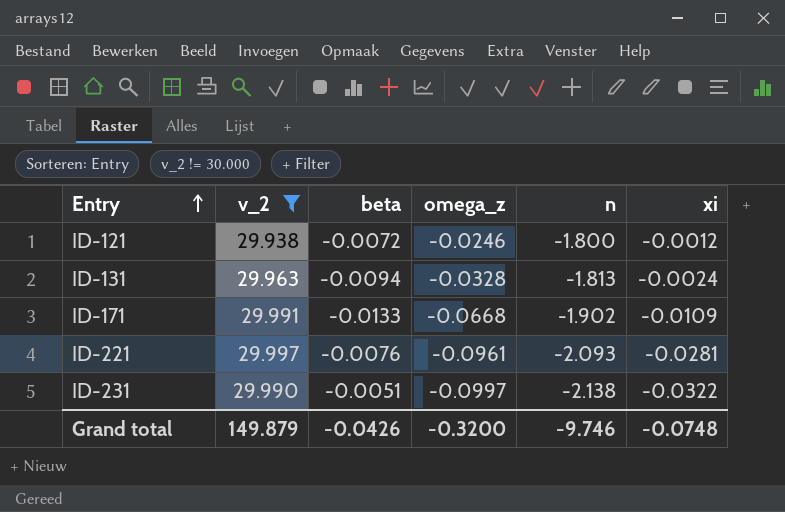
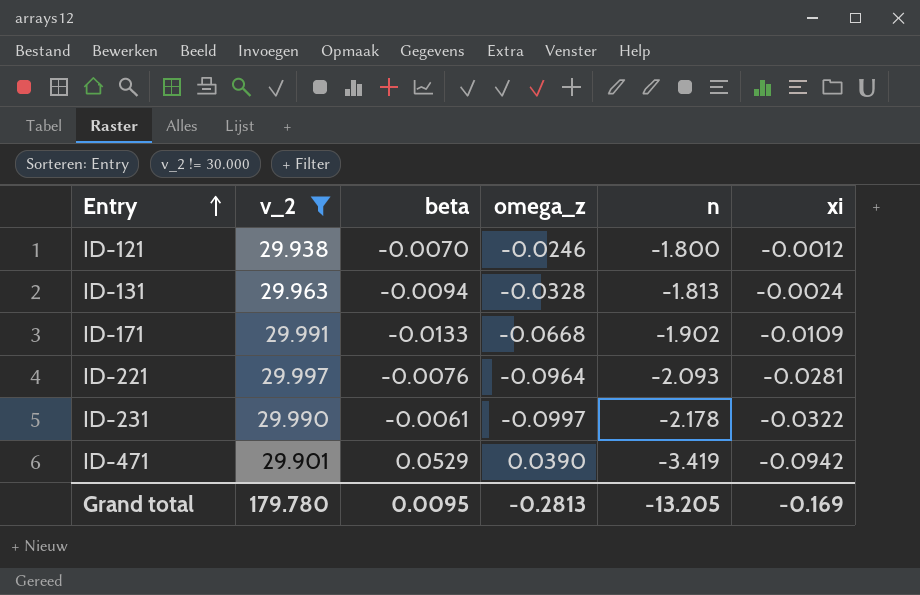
ID-121 | beta: -0.0072 -> -0.0070
ID-221 | omega_z: -0.0961 -> -0.0964
ID-231 | beta: -0.0051 -> -0.0061
ID-231 | n: -2.138 -> -2.178
row ID-471: none -> 29.901 | 0.0529 | 0.0390 | -3.419 | -0.0942
Grand total | v_2: 149.879 -> 179.780
Grand total | beta: -0.0426 -> 0.0095
Grand total | omega_z: -0.3200 -> -0.2813
Grand total | n: -9.746 -> -13.205
Grand total | xi: -0.0748 -> -0.169

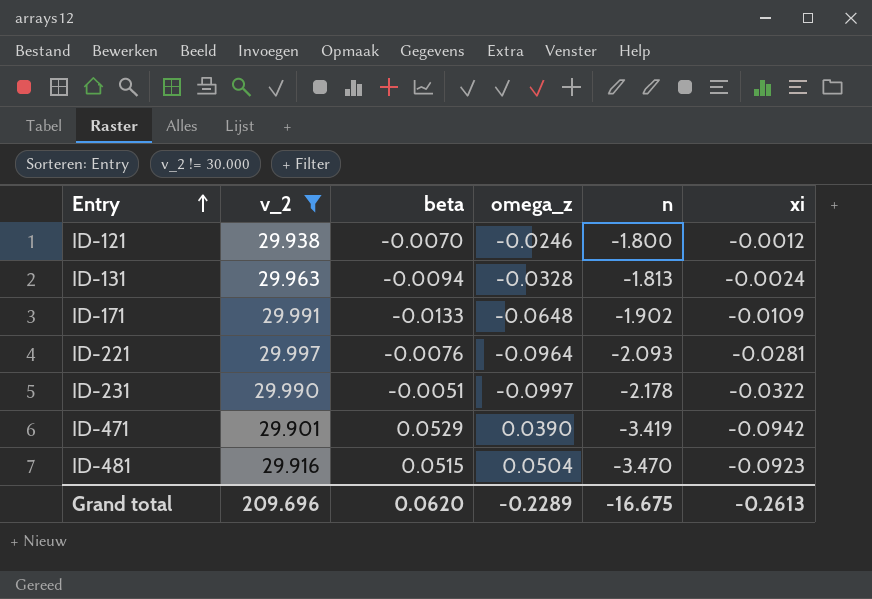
ID-171 | omega_z: -0.0668 -> -0.0648
ID-231 | beta: -0.0061 -> -0.0051
row ID-481: none -> 29.916 | 0.0515 | 0.0504 | -3.470 | -0.0923
Grand total | v_2: 179.780 -> 209.696
Grand total | beta: 0.0095 -> 0.0620
Grand total | omega_z: -0.2813 -> -0.2289
Grand total | n: -13.205 -> -16.675
Grand total | xi: -0.169 -> -0.2613

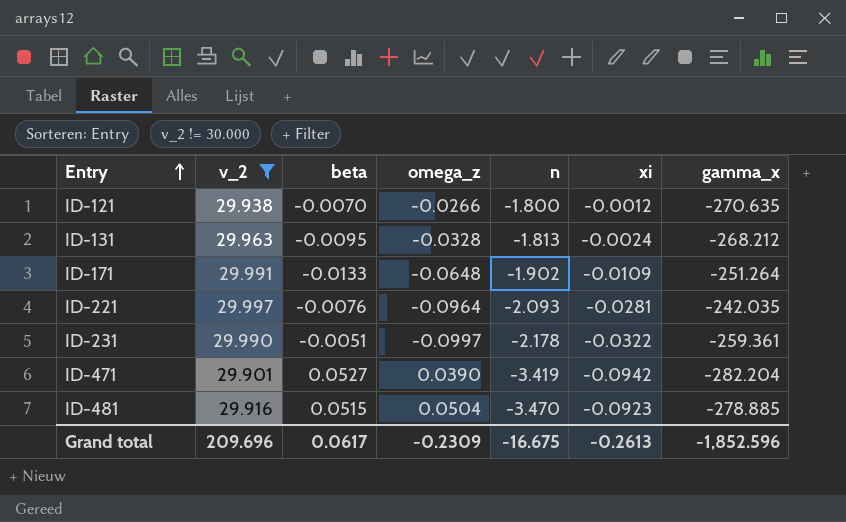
column gamma_x | position: none -> 7
ID-121 | omega_z: -0.0246 -> -0.0266
ID-131 | beta: -0.0094 -> -0.0095
ID-471 | beta: 0.0529 -> 0.0527
Grand total | beta: 0.0620 -> 0.0617
Grand total | omega_z: -0.2289 -> -0.2309

